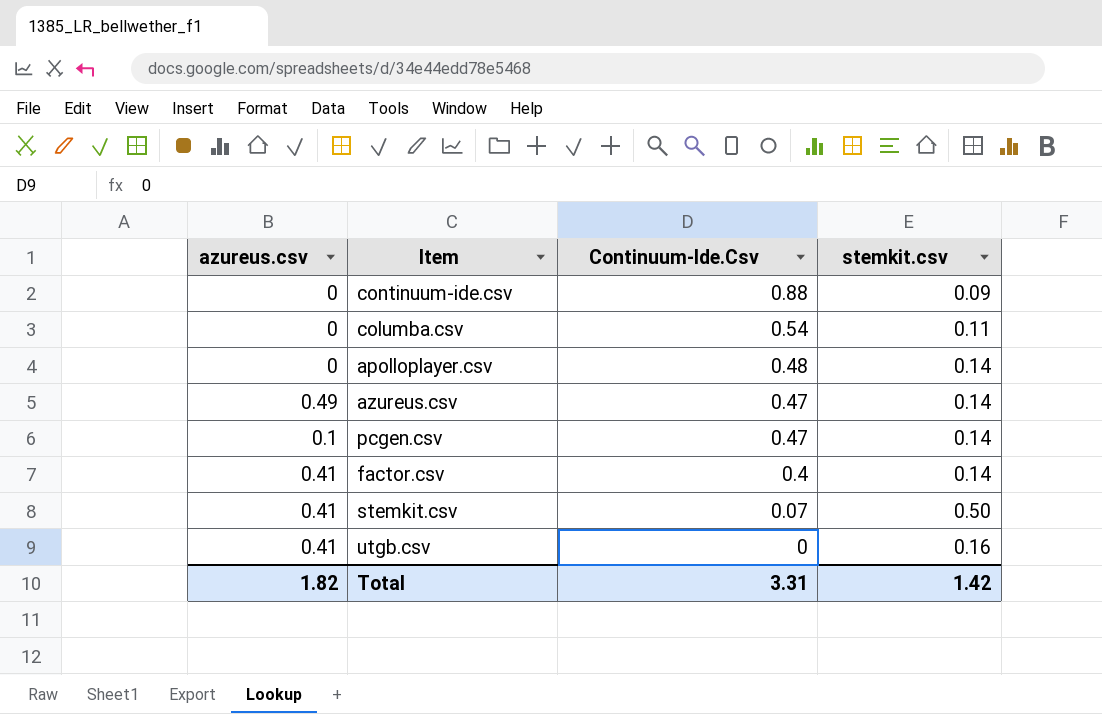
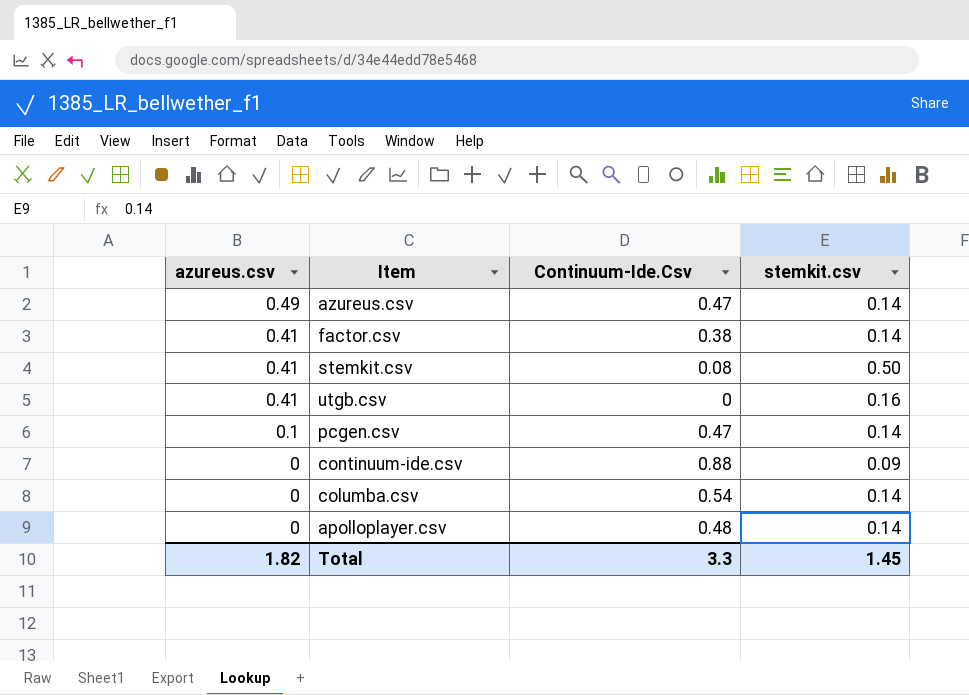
row order: Continuum-Ide.Csv descending -> azureus.csv descending
factor.csv | Continuum-Ide.Csv: 0.4 -> 0.38
stemkit.csv | Continuum-Ide.Csv: 0.07 -> 0.08
columba.csv | stemkit.csv: 0.11 -> 0.14
Total | Continuum-Ide.Csv: 3.31 -> 3.3
Total | stemkit.csv: 1.42 -> 1.45

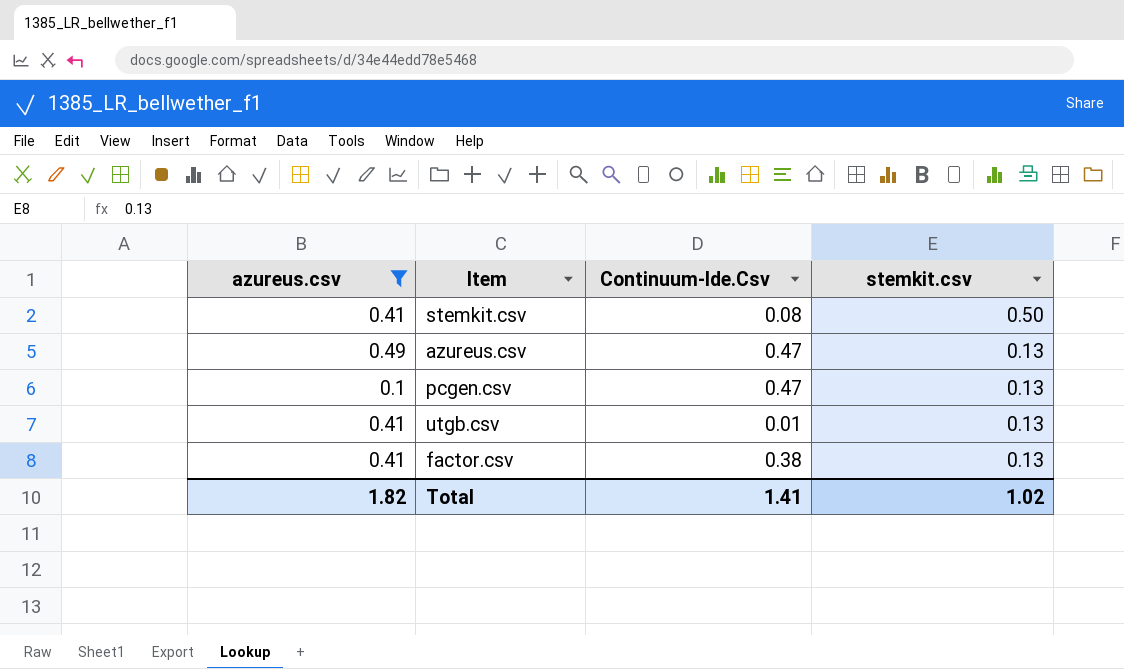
filter: none -> azureus.csv != 0
row order: azureus.csv descending -> stemkit.csv descending
azureus.csv | stemkit.csv: 0.14 -> 0.13
pcgen.csv | stemkit.csv: 0.14 -> 0.13
utgb.csv | Continuum-Ide.Csv: 0 -> 0.01
utgb.csv | stemkit.csv: 0.16 -> 0.13
factor.csv | stemkit.csv: 0.14 -> 0.13
Total | Continuum-Ide.Csv: 3.3 -> 1.41
Total | stemkit.csv: 1.45 -> 1.02

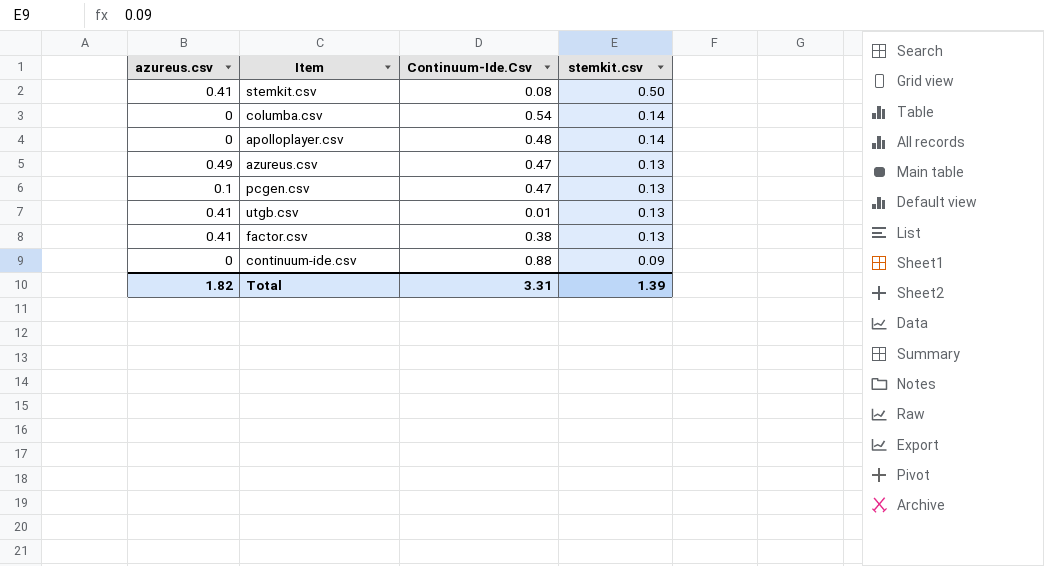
filter: azureus.csv != 0 -> none
Total | Continuum-Ide.Csv: 1.41 -> 3.31
Total | stemkit.csv: 1.02 -> 1.39

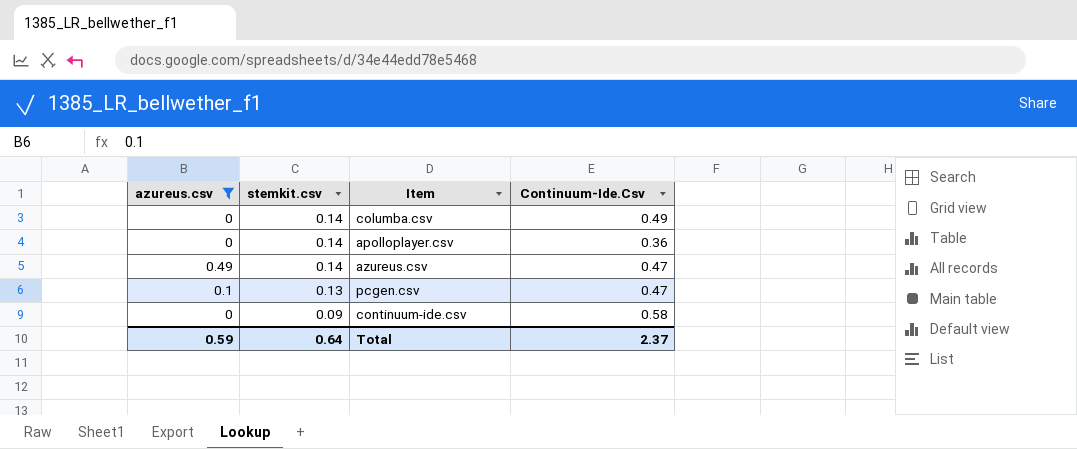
filter: none -> azureus.csv != 0.41
column stemkit.csv | position: 4 -> 2
columba.csv | Continuum-Ide.Csv: 0.54 -> 0.49
apolloplayer.csv | Continuum-Ide.Csv: 0.48 -> 0.36
azureus.csv | stemkit.csv: 0.13 -> 0.14
continuum-ide.csv | Continuum-Ide.Csv: 0.88 -> 0.58
Total | azureus.csv: 1.82 -> 0.59
Total | stemkit.csv: 1.39 -> 0.64
Total | Continuum-Ide.Csv: 3.31 -> 2.37

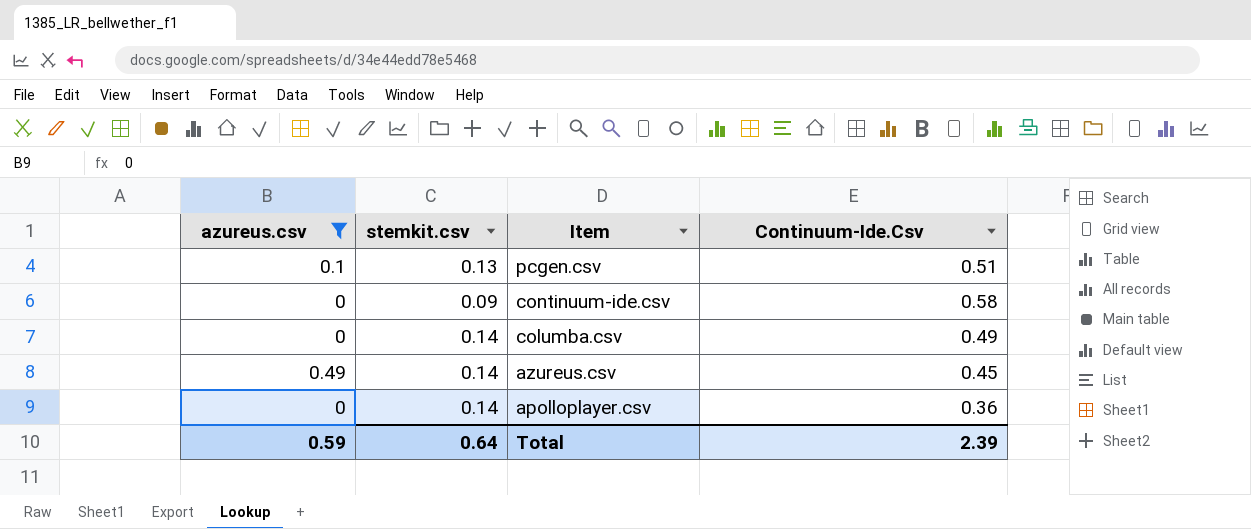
row order: stemkit.csv descending -> Item descending
pcgen.csv | Continuum-Ide.Csv: 0.47 -> 0.51
azureus.csv | Continuum-Ide.Csv: 0.47 -> 0.45
Total | Continuum-Ide.Csv: 2.37 -> 2.39

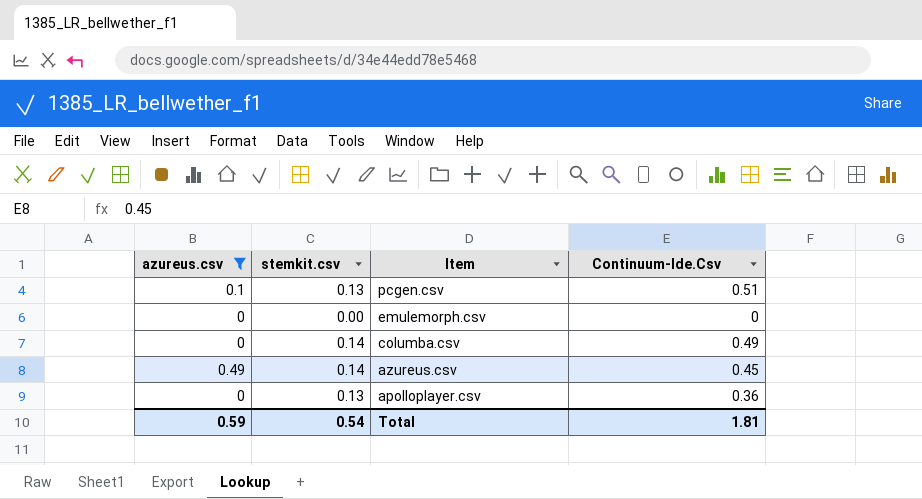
row continuum-ide.csv: 0 | 0.09 | 0.58 -> none
row emulemorph.csv: none -> 0 | 0.00 | 0
apolloplayer.csv | stemkit.csv: 0.14 -> 0.13
Total | stemkit.csv: 0.64 -> 0.54
Total | Continuum-Ide.Csv: 2.39 -> 1.81

